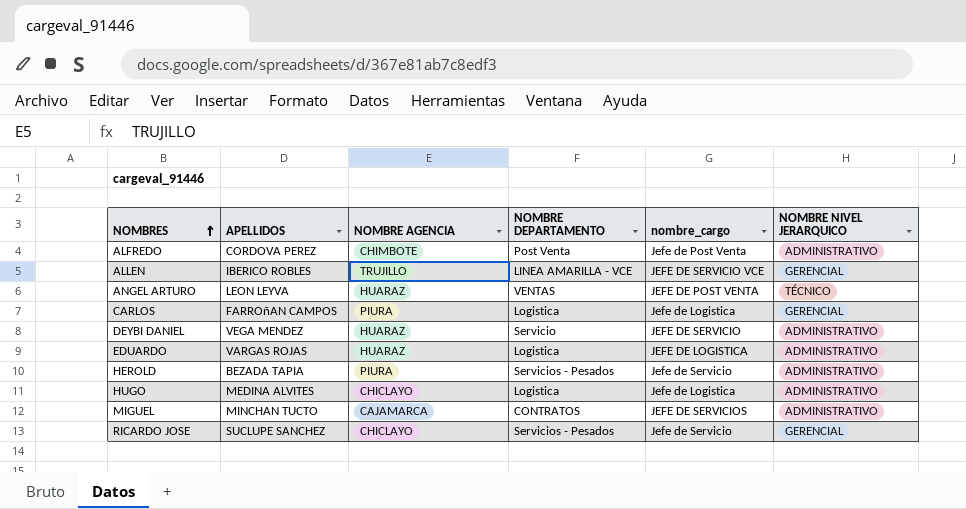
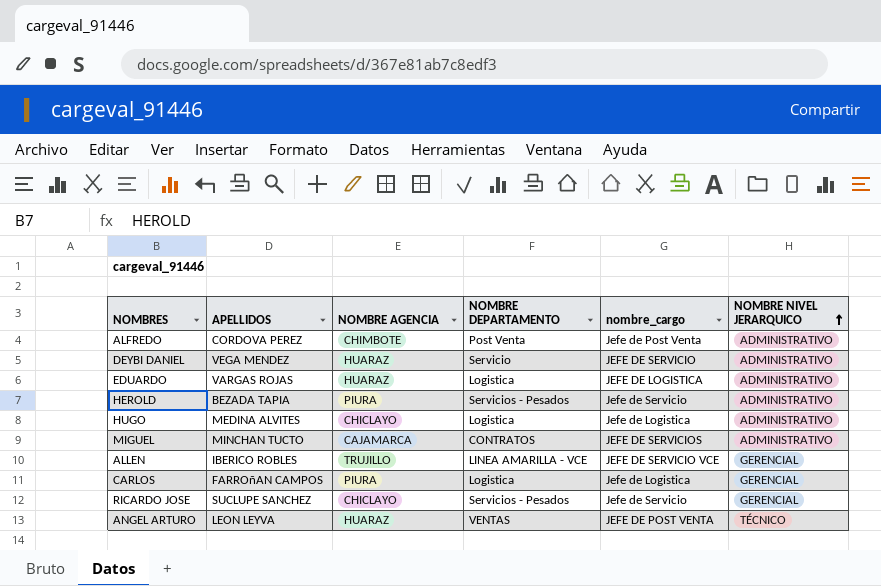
row order: NOMBRES ascending -> NOMBRE NIVEL JERARQUICO ascending

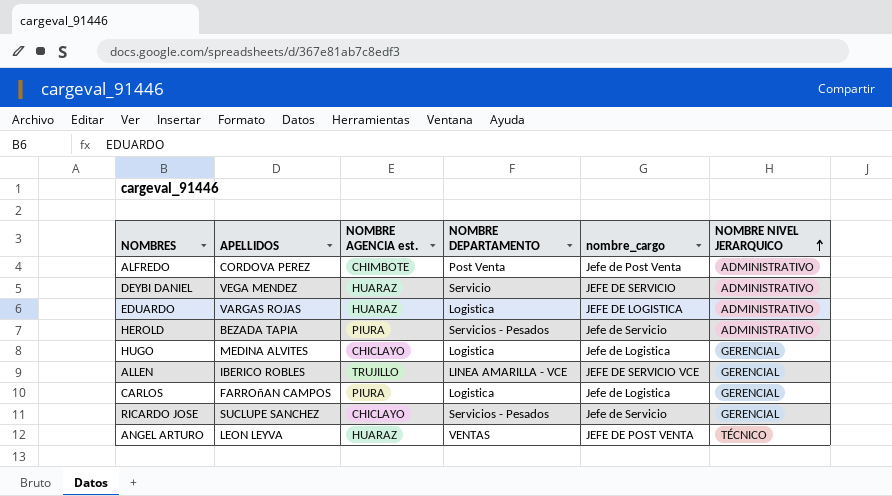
column name: NOMBRE AGENCIA -> NOMBRE AGENCIA est.
row MIGUEL: MINCHAN TUCTO | CAJAMARCA | CONTRATOS | JEFE DE SERVICIOS | ADMINISTRATIVO -> none
HUGO | NOMBRE NIVEL JERARQUICO: ADMINISTRATIVO -> GERENCIAL

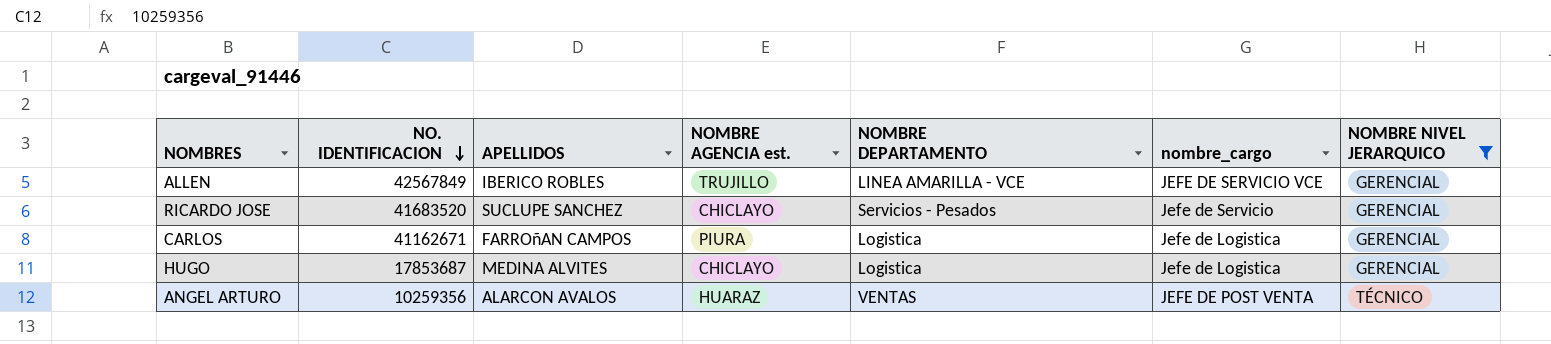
filter: none -> NOMBRE NIVEL JERARQUICO != ADMINISTRATIVO
row order: NOMBRE NIVEL JERARQUICO ascending -> NO. IDENTIFICACION descending
column NO. IDENTIFICACION | position: none -> 2
ANGEL ARTURO | APELLIDOS: LEON LEYVA -> ALARCON AVALOS

